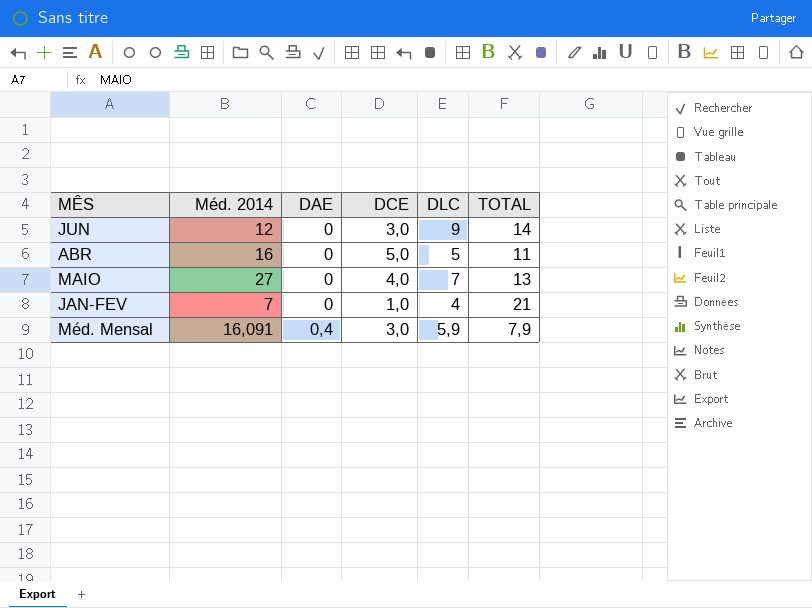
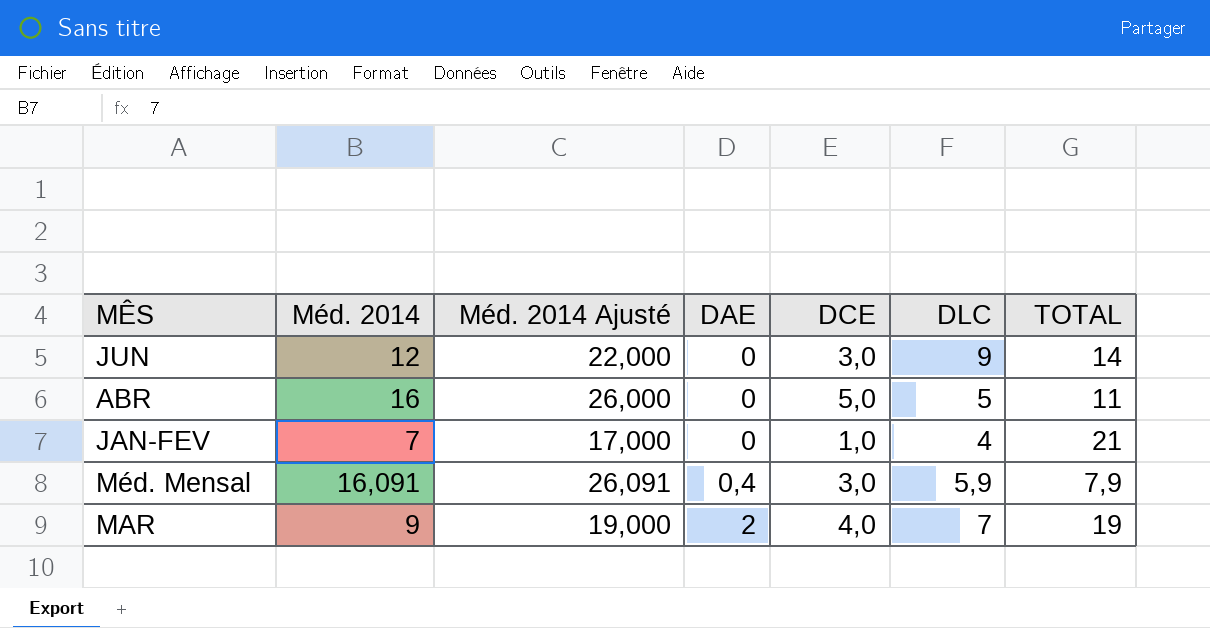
column Méd. 2014 Ajusté | formula: none -> [Méd. 2014] + 10
row MAIO: 27 | 0 | 4,0 | 7 | 13 -> none
row MAR: none -> 9 | 19,000 | 2 | 4,0 | 7 | 19

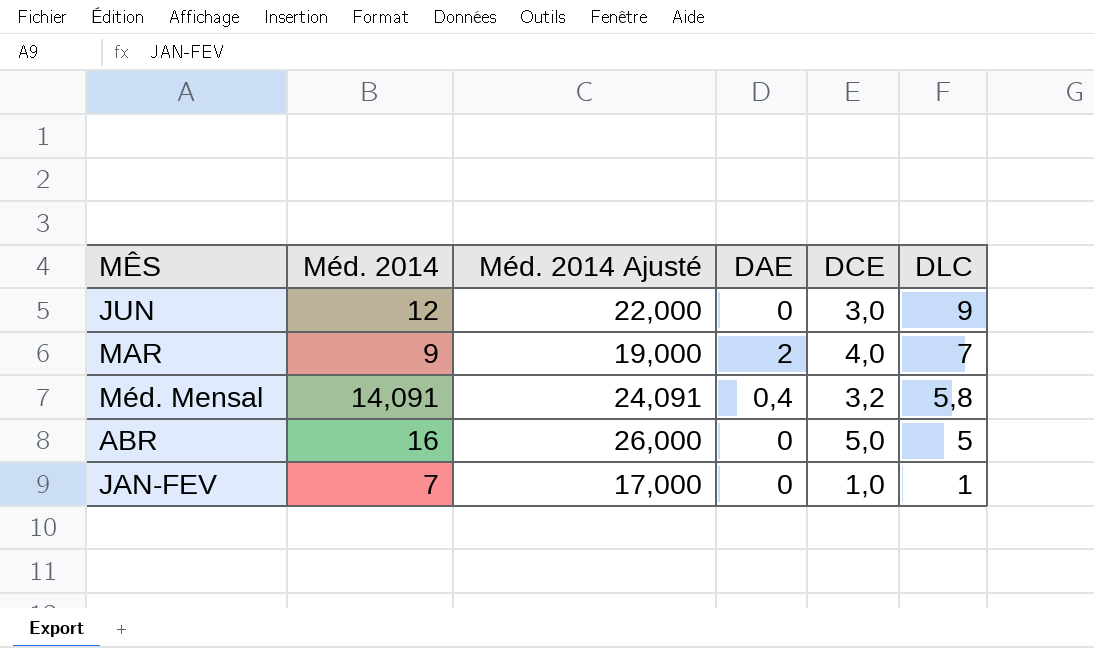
row order: DAE ascending -> DLC descending
column TOTAL | position: 7 -> none
Méd. Mensal | Méd. 2014: 16,091 -> 14,091
Méd. Mensal | Méd. 2014 Ajusté: 26,091 -> 24,091
Méd. Mensal | DCE: 3,0 -> 3,2
Méd. Mensal | DLC: 5,9 -> 5,8
JAN-FEV | DLC: 4 -> 1

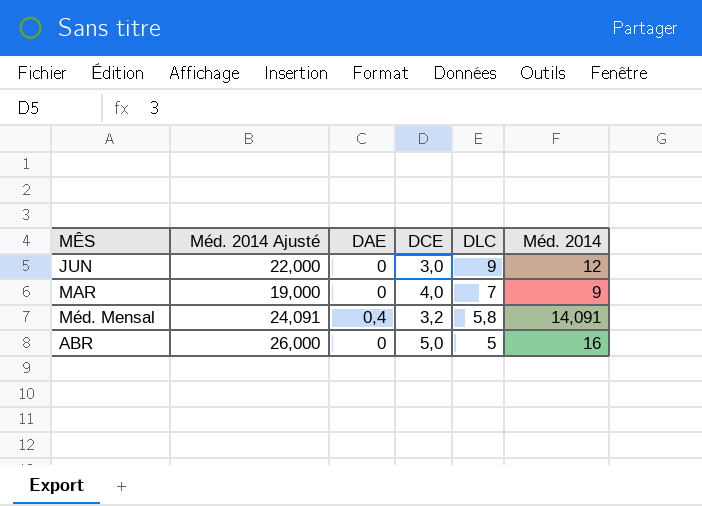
column Méd. 2014 | position: 2 -> 6
row JAN-FEV: 7 | 17,000 | 0 | 1,0 | 1 -> none
MAR | DAE: 2 -> 0

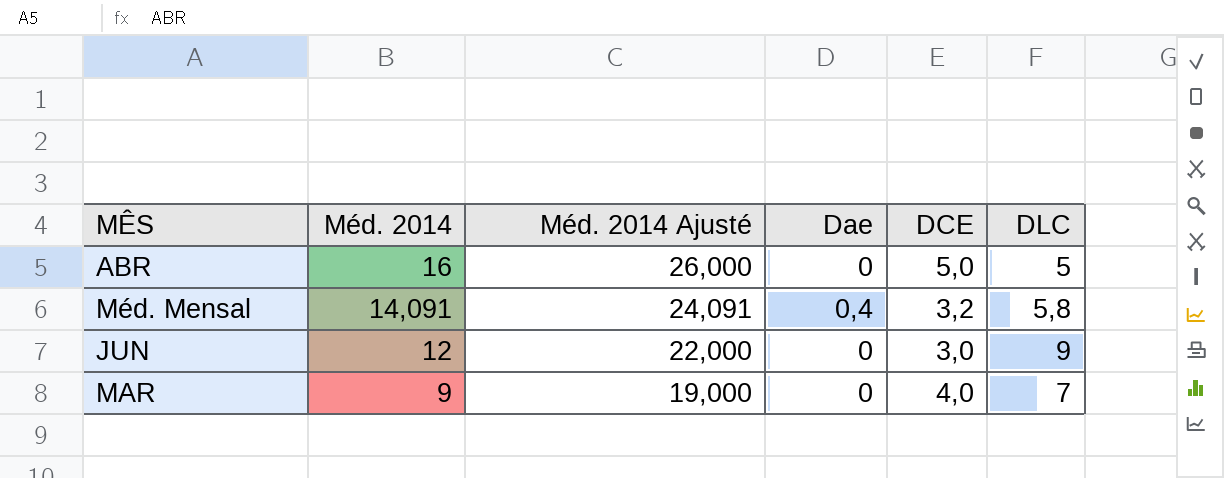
row order: DLC descending -> Méd. 2014 descending
column Méd. 2014 | position: 6 -> 2
column name: DAE -> Dae

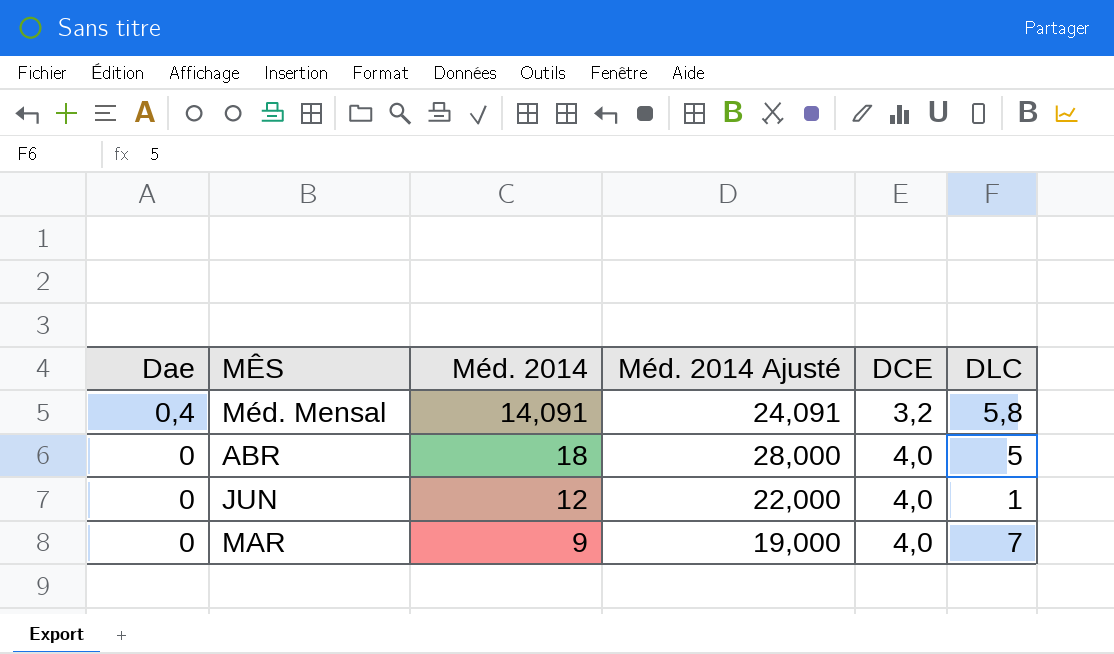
row order: Méd. 2014 descending -> Dae descending
column Dae | position: 4 -> 1
ABR | Méd. 2014: 16 -> 18
ABR | Méd. 2014 Ajusté: 26,000 -> 28,000
ABR | DCE: 5,0 -> 4,0
JUN | DCE: 3,0 -> 4,0
JUN | DLC: 9 -> 1

